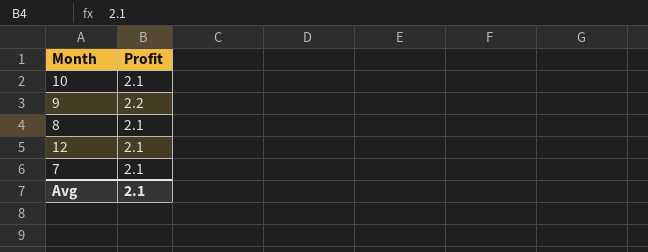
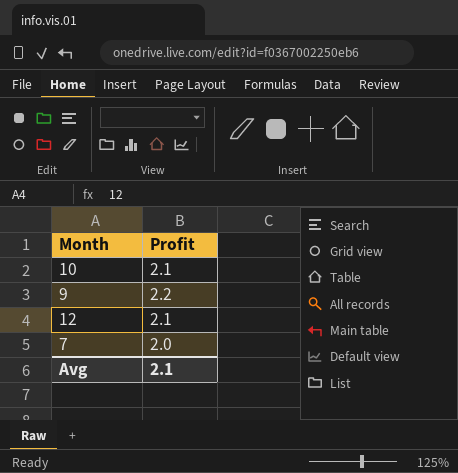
row 8: 2.1 -> none
7 | Profit: 2.1 -> 2.0

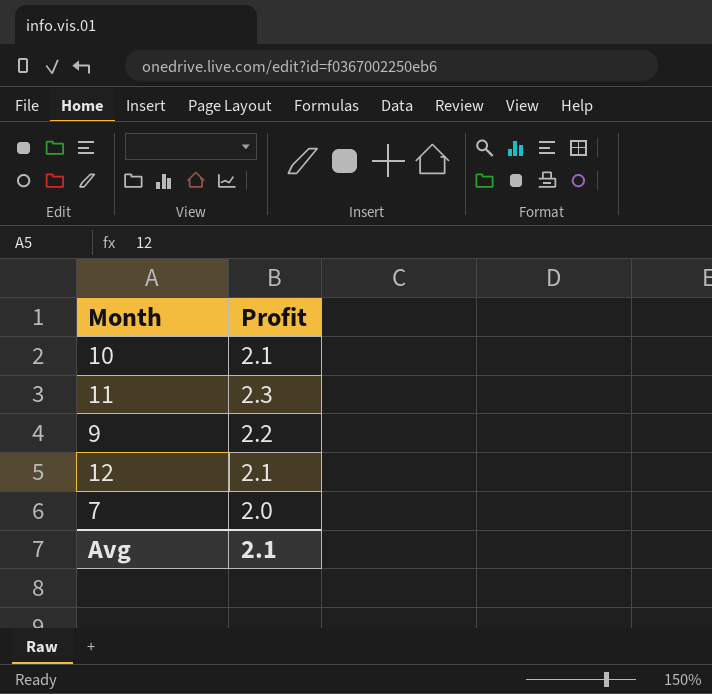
row 11: none -> 2.3

